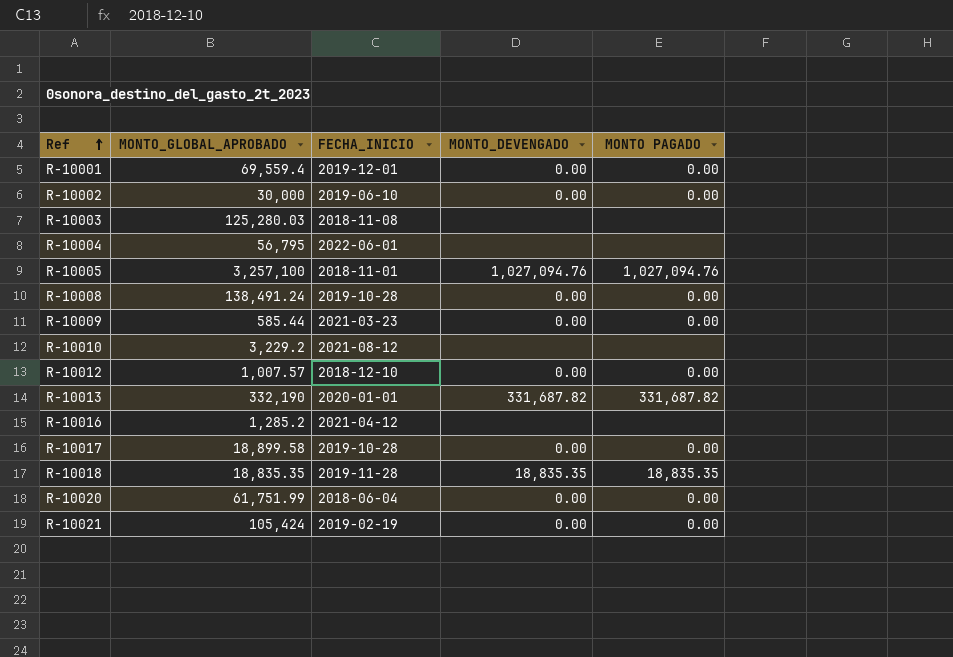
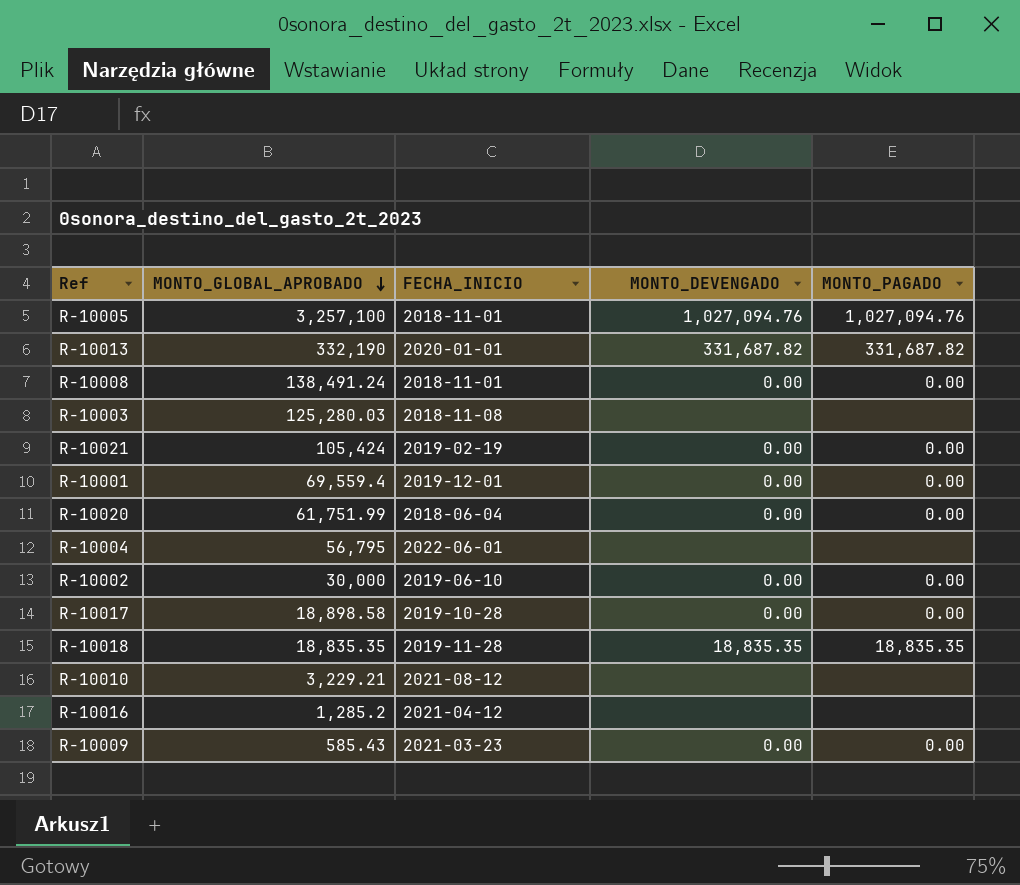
row order: Ref ascending -> MONTO_GLOBAL_APROBADO descending
column name: MONTO PAGADO -> MONTO_PAGADO
row R-10012: 1,007.57 | 2018-12-10 | 0.00 | 0.00 -> none
R-10008 | FECHA_INICIO: 2019-10-28 -> 2018-11-01
R-10017 | MONTO_GLOBAL_APROBADO: 18,899.58 -> 18,898.58
R-10010 | MONTO_GLOBAL_APROBADO: 3,229.2 -> 3,229.21
R-10009 | MONTO_GLOBAL_APROBADO: 585.44 -> 585.43

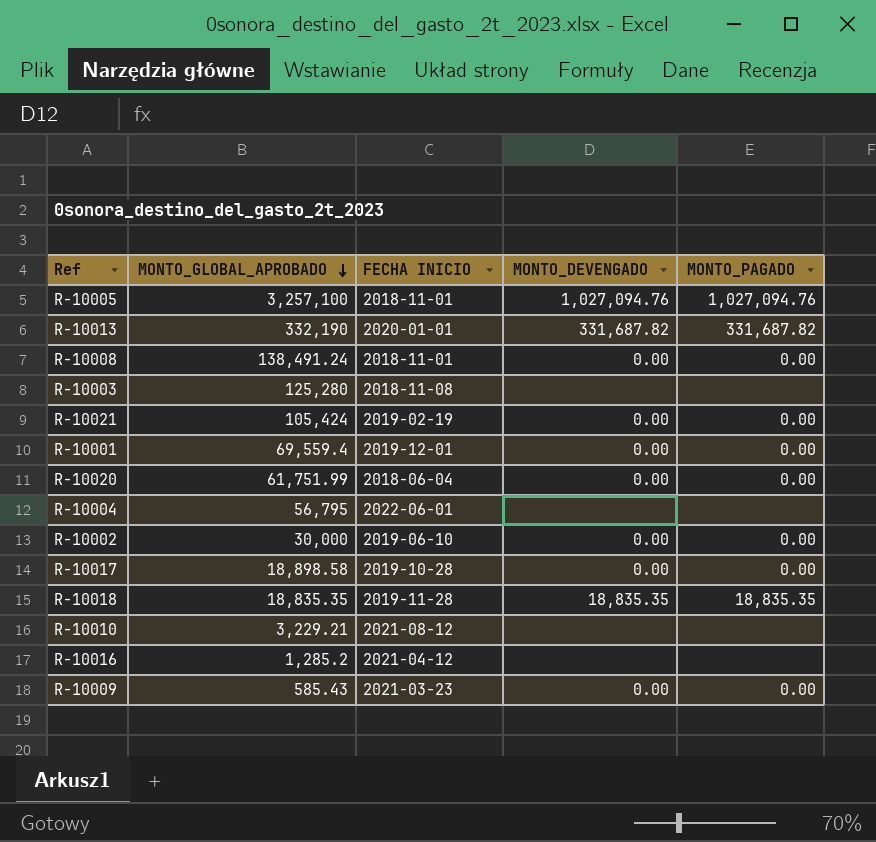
column name: FECHA_INICIO -> FECHA INICIO
R-10003 | MONTO_GLOBAL_APROBADO: 125,280.03 -> 125,280

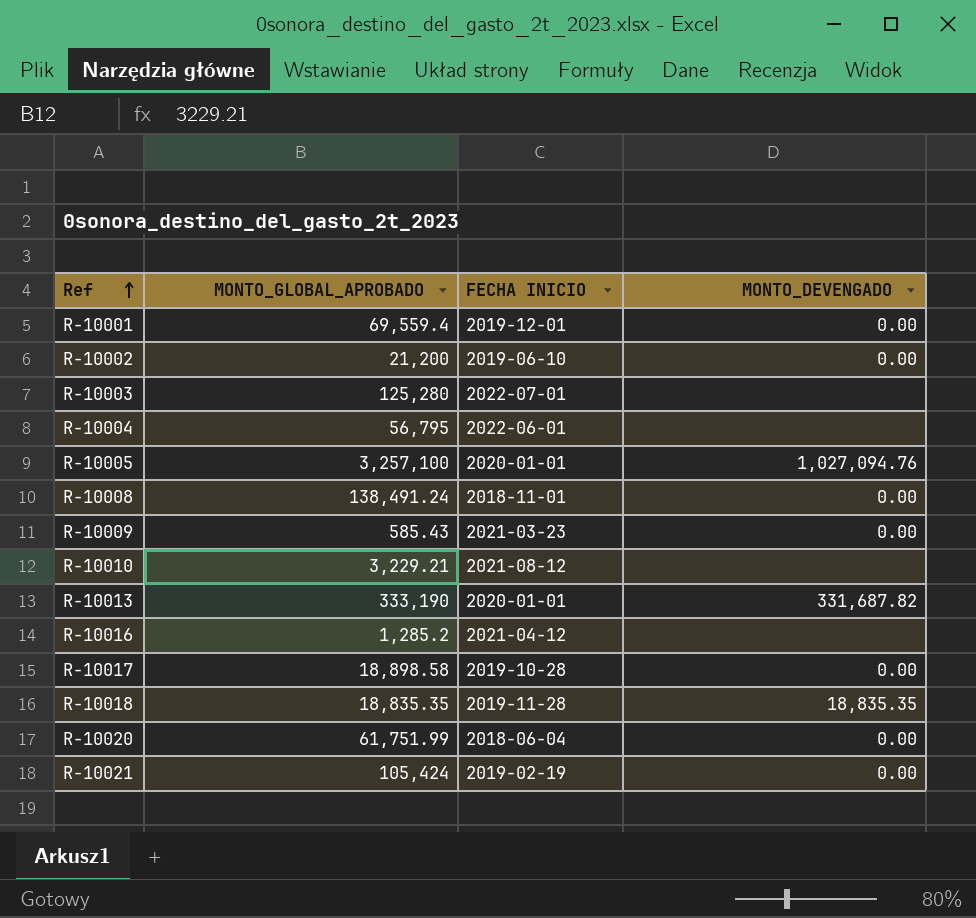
row order: MONTO_GLOBAL_APROBADO descending -> Ref ascending
column MONTO_PAGADO | position: 5 -> none
R-10002 | MONTO_GLOBAL_APROBADO: 30,000 -> 21,200
R-10003 | FECHA INICIO: 2018-11-08 -> 2022-07-01
R-10005 | FECHA INICIO: 2018-11-01 -> 2020-01-01
R-10013 | MONTO_GLOBAL_APROBADO: 332,190 -> 333,190

